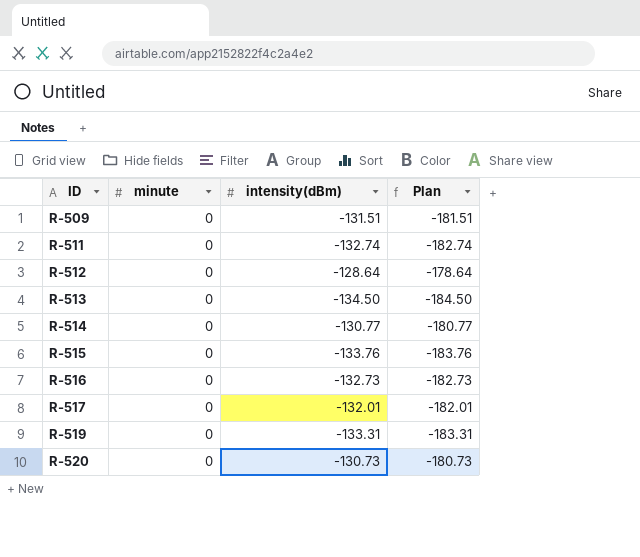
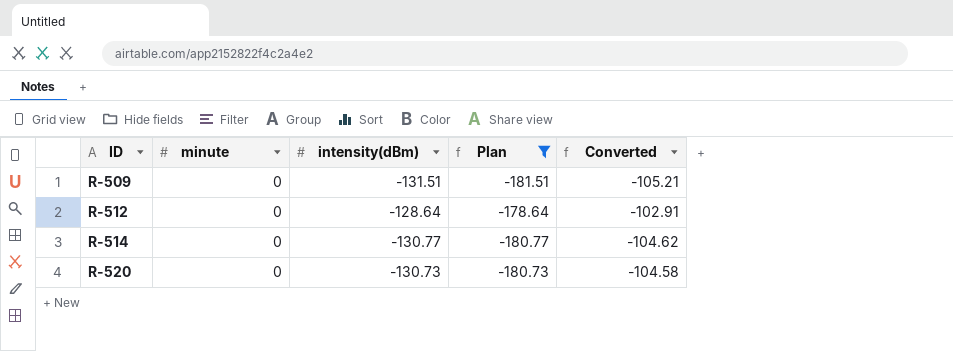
filter: none -> Plan >= -181.51
column Converted | formula: none -> [intensity(dBm)] * 0.8

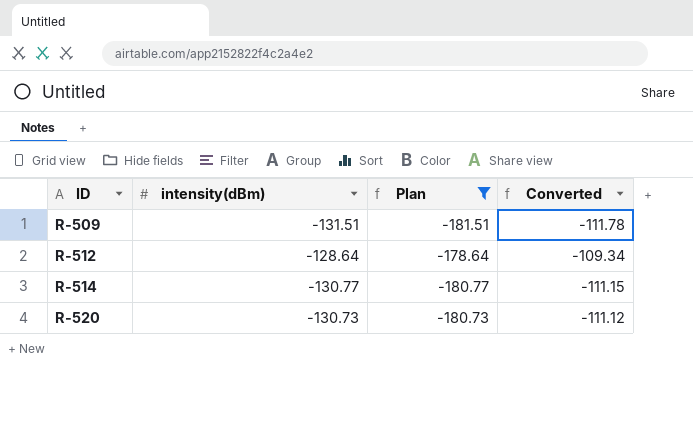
column minute | position: 2 -> none
column Converted | formula: [intensity(dBm)] * 0.8 -> [intensity(dBm)] * 0.85

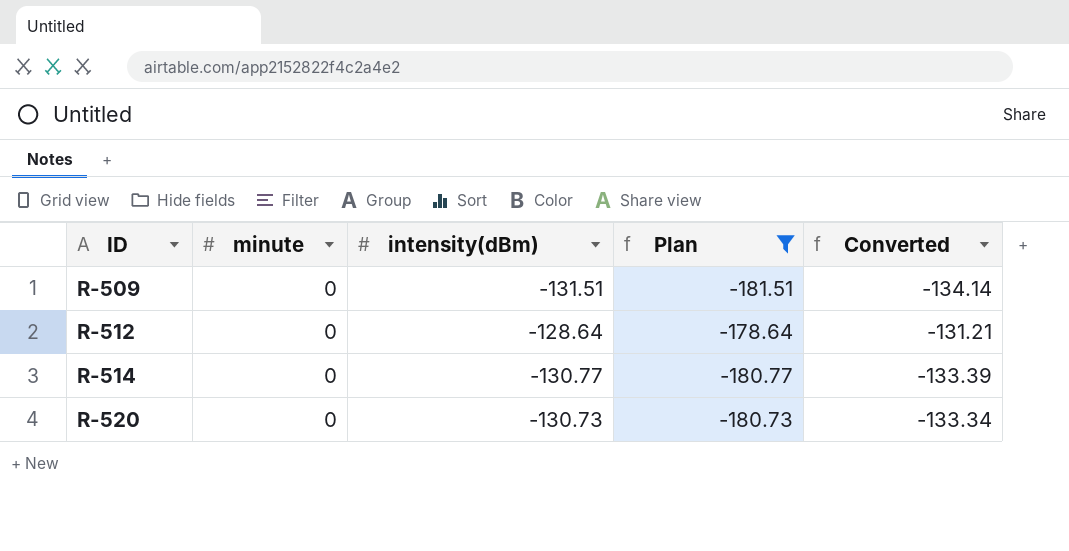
column minute | position: none -> 2
column Converted | formula: [intensity(dBm)] * 0.85 -> [intensity(dBm)] * 1.02

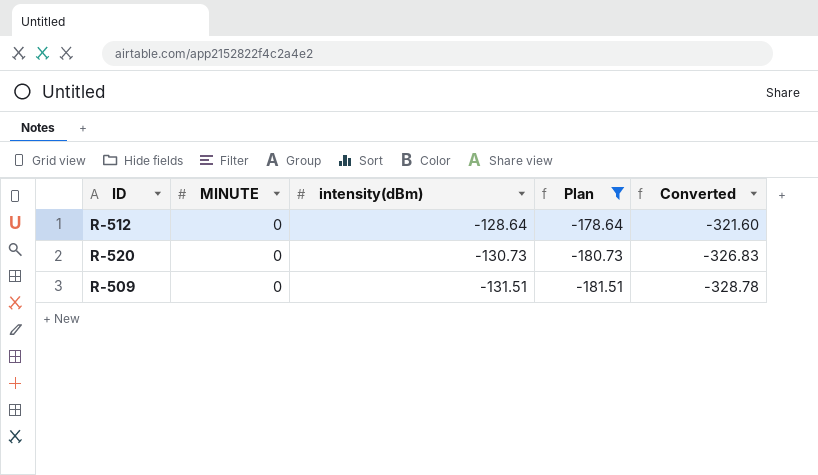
row order: ID ascending -> intensity(dBm) descending
column name: minute -> MINUTE
column Converted | formula: [intensity(dBm)] * 1.02 -> [intensity(dBm)] * 2.5
row R-514: 0 | -130.77 | -180.77 | -133.39 -> none

